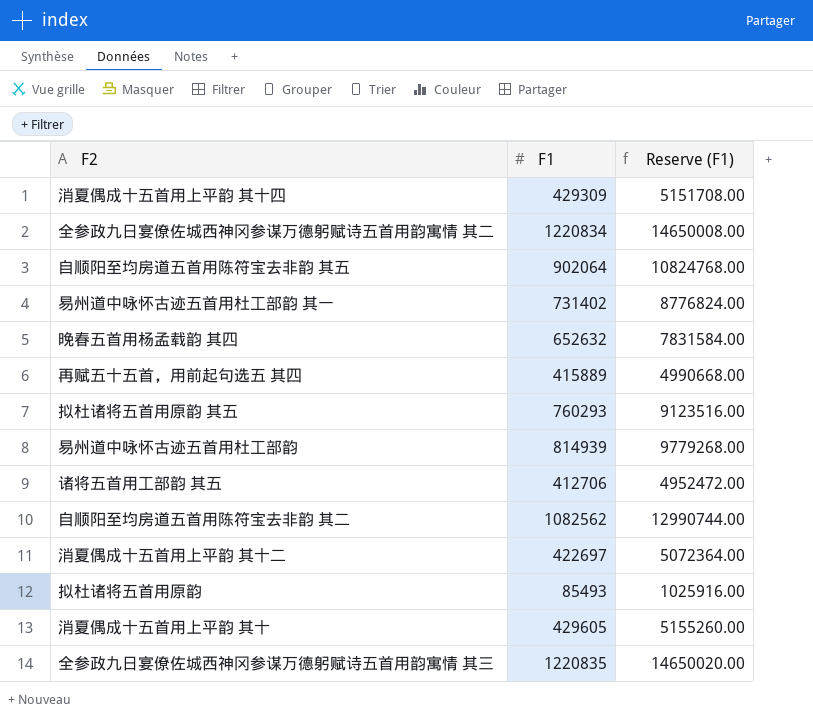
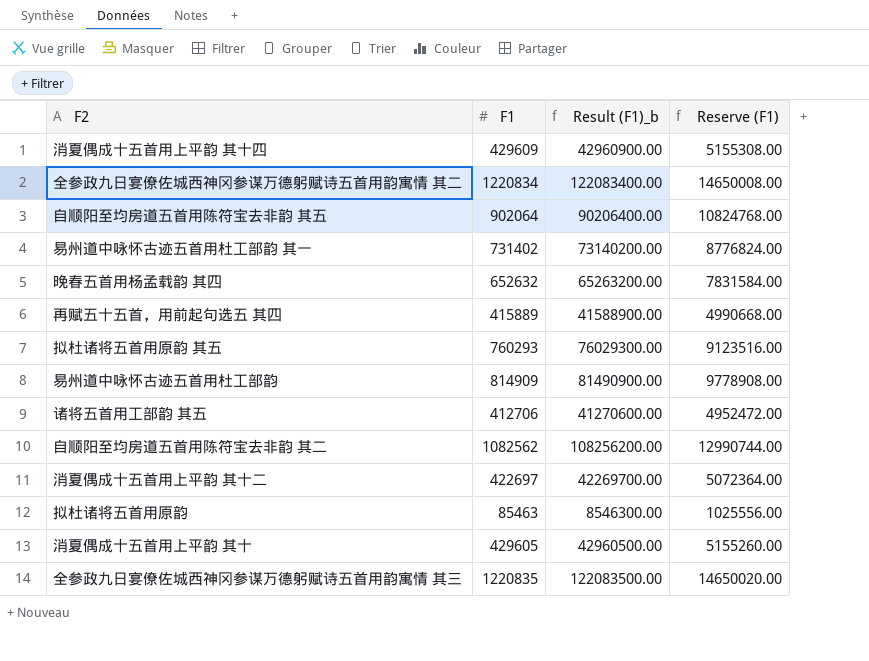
column Result (F1)_b | formula: none -> [F1] * 100
消夏偶成十五首用上平韵 其十四 | F1: 429309 -> 429609
消夏偶成十五首用上平韵 其十四 | Reserve (F1): 5151708.00 -> 5155308.00
易州道中咏怀古迹五首用杜工部韵 | F1: 814939 -> 814909
易州道中咏怀古迹五首用杜工部韵 | Reserve (F1): 9779268.00 -> 9778908.00
拟杜诸将五首用原韵 | F1: 85493 -> 85463
拟杜诸将五首用原韵 | Reserve (F1): 1025916.00 -> 1025556.00

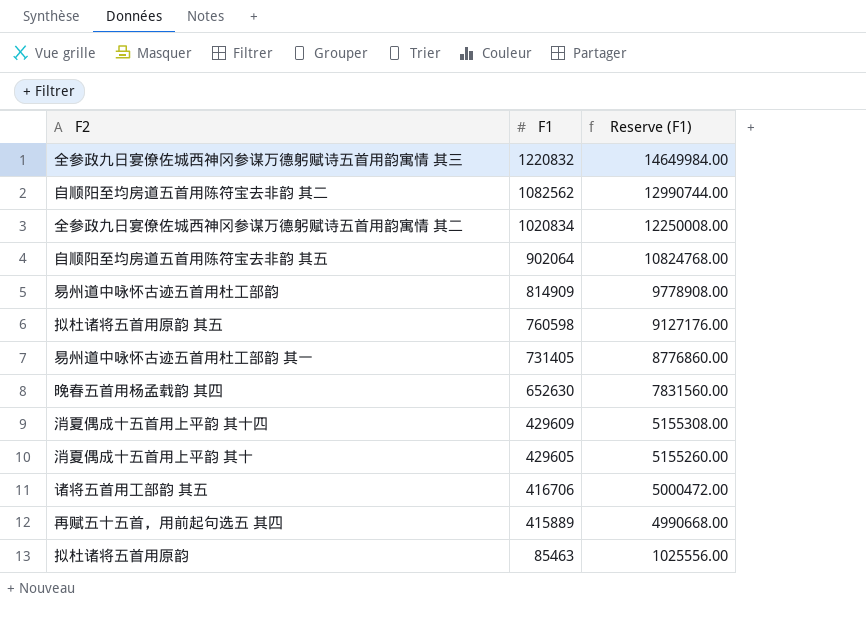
row order: none -> F1 descending
column Result (F1)_b | formula: [F1] * 100 -> none
row 消夏偶成十五首用上平韵 其十二: 422697 | 42269700.00 | 5072364.00 -> none
全参政九日宴僚佐城西神冈参谋万德躬赋诗五首用韵寓情 其三 | F1: 1220835 -> 1220832
全参政九日宴僚佐城西神冈参谋万德躬赋诗五首用韵寓情 其三 | Reserve (F1): 14650020.00 -> 14649984.00
全参政九日宴僚佐城西神冈参谋万德躬赋诗五首用韵寓情 其二 | F1: 1220834 -> 1020834
全参政九日宴僚佐城西神冈参谋万德躬赋诗五首用韵寓情 其二 | Reserve (F1): 14650008.00 -> 12250008.00
拟杜诸将五首用原韵 其五 | F1: 760293 -> 760598
拟杜诸将五首用原韵 其五 | Reserve (F1): 9123516.00 -> 9127176.00
易州道中咏怀古迹五首用杜工部韵 其一 | F1: 731402 -> 731405
易州道中咏怀古迹五首用杜工部韵 其一 | Reserve (F1): 8776824.00 -> 8776860.00
晚春五首用杨孟载韵 其四 | F1: 652632 -> 652630
晚春五首用杨孟载韵 其四 | Reserve (F1): 7831584.00 -> 7831560.00
诸将五首用工部韵 其五 | F1: 412706 -> 416706
诸将五首用工部韵 其五 | Reserve (F1): 4952472.00 -> 5000472.00

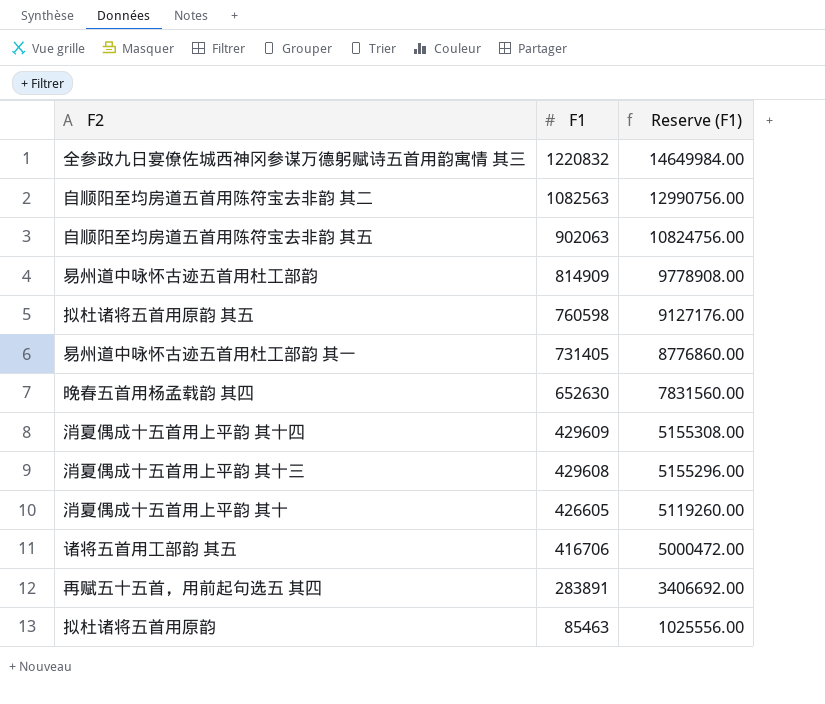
row 全参政九日宴僚佐城西神冈参谋万德躬赋诗五首用韵寓情 其二: 1020834 | 12250008.00 -> none
自顺阳至均房道五首用陈符宝去非韵 其二 | F1: 1082562 -> 1082563
自顺阳至均房道五首用陈符宝去非韵 其二 | Reserve (F1): 12990744.00 -> 12990756.00
自顺阳至均房道五首用陈符宝去非韵 其五 | F1: 902064 -> 902063
自顺阳至均房道五首用陈符宝去非韵 其五 | Reserve (F1): 10824768.00 -> 10824756.00
row 消夏偶成十五首用上平韵 其十三: none -> 429608 | 5155296.00
消夏偶成十五首用上平韵 其十 | F1: 429605 -> 426605
消夏偶成十五首用上平韵 其十 | Reserve (F1): 5155260.00 -> 5119260.00
再赋五十五首，用前起句选五 其四 | F1: 415889 -> 283891
再赋五十五首，用前起句选五 其四 | Reserve (F1): 4990668.00 -> 3406692.00

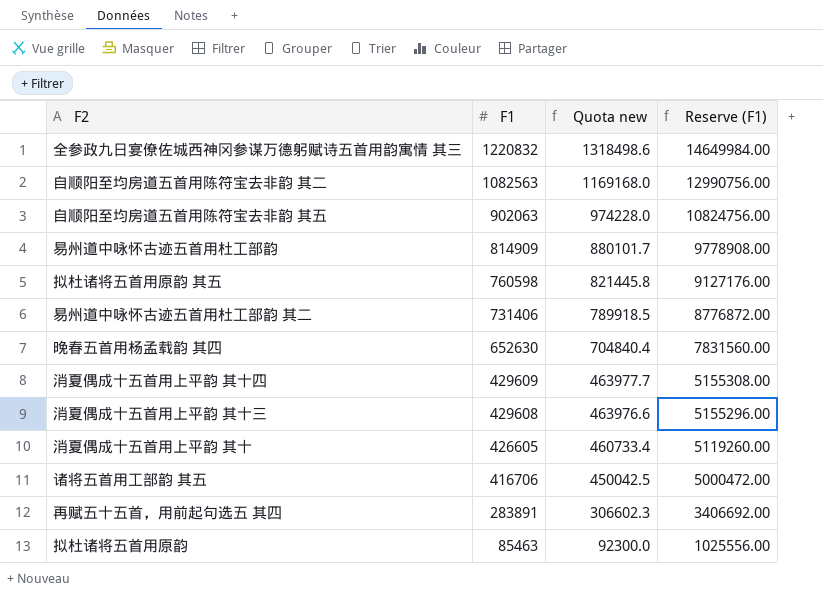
column Quota new | formula: none -> [F1] * 1.08
row 易州道中咏怀古迹五首用杜工部韵 其一: 731405 | 8776860.00 -> none
row 易州道中咏怀古迹五首用杜工部韵 其二: none -> 731406 | 789918.5 | 8776872.00

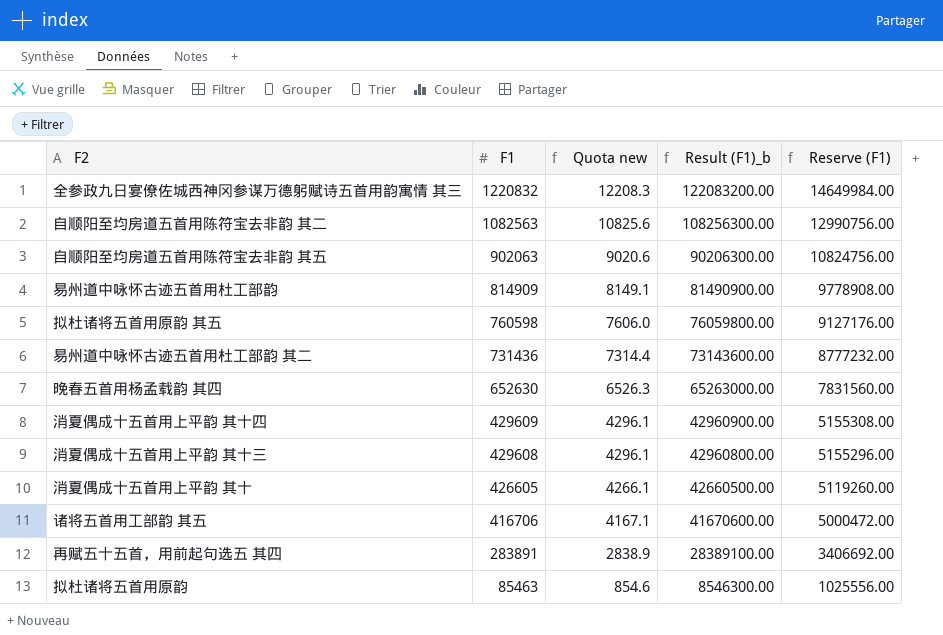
column Quota new | formula: [F1] * 1.08 -> [F1] * 0.01
column Result (F1)_b | formula: none -> [F1] * 100
易州道中咏怀古迹五首用杜工部韵 其二 | F1: 731406 -> 731436
易州道中咏怀古迹五首用杜工部韵 其二 | Reserve (F1): 8776872.00 -> 8777232.00

